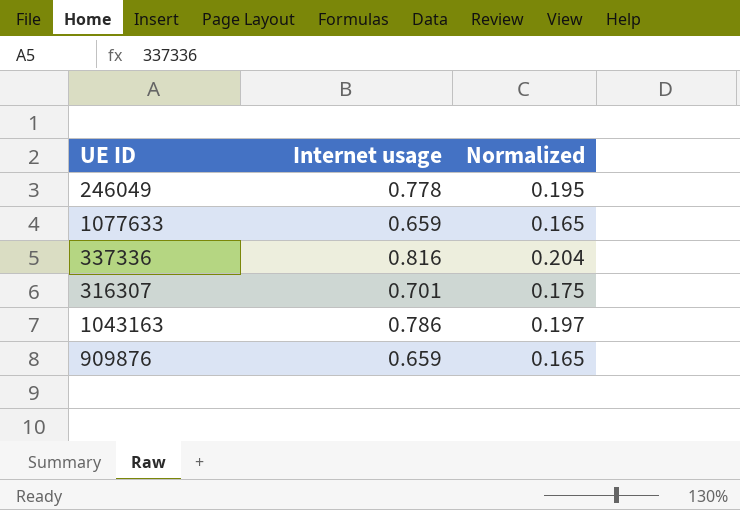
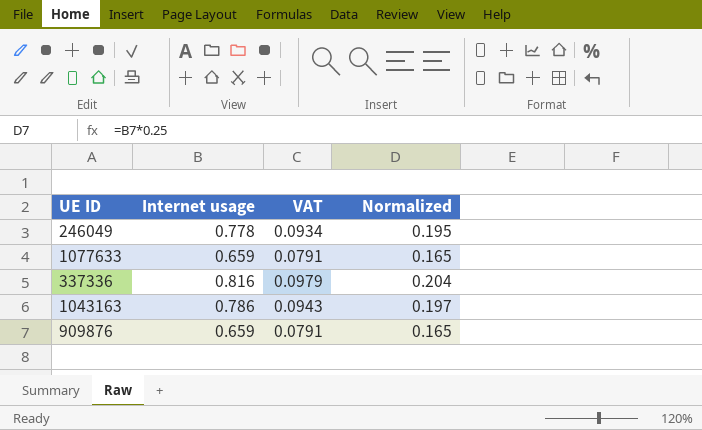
column VAT | formula: none -> [Internet usage] * 0.12
row 316307: 0.701 | 0.175 -> none

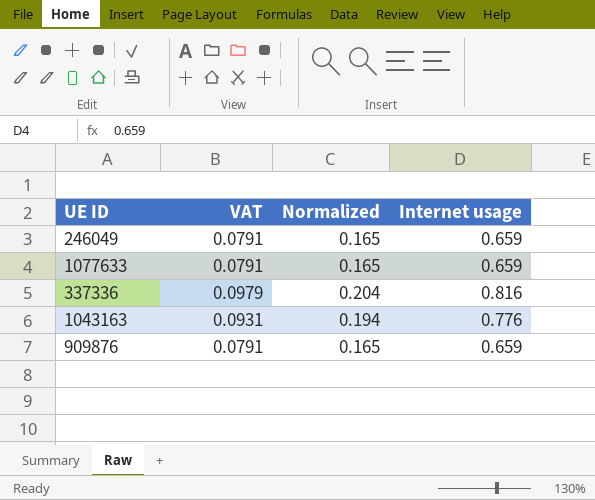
column Internet usage | position: 2 -> 4
246049 | VAT: 0.0934 -> 0.0791
246049 | Normalized: 0.195 -> 0.165
246049 | Internet usage: 0.778 -> 0.659
1043163 | VAT: 0.0943 -> 0.0931
1043163 | Normalized: 0.197 -> 0.194
1043163 | Internet usage: 0.786 -> 0.776

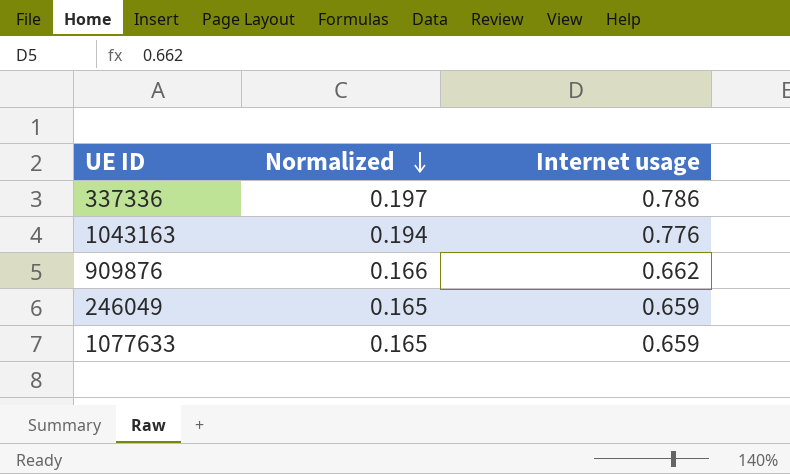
row order: none -> Normalized descending
column VAT | formula: [Internet usage] * 0.12 -> none
337336 | Normalized: 0.204 -> 0.197
337336 | Internet usage: 0.816 -> 0.786
909876 | Normalized: 0.165 -> 0.166
909876 | Internet usage: 0.659 -> 0.662

